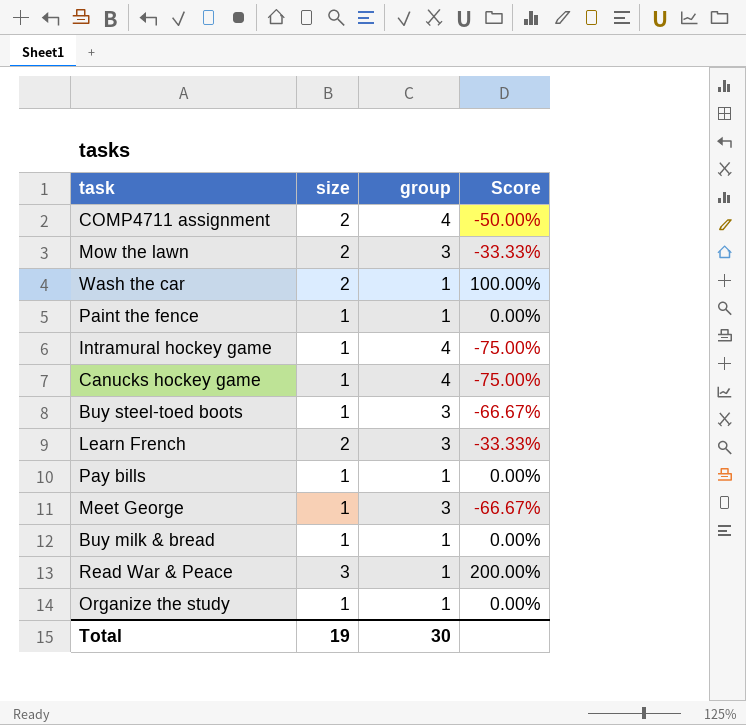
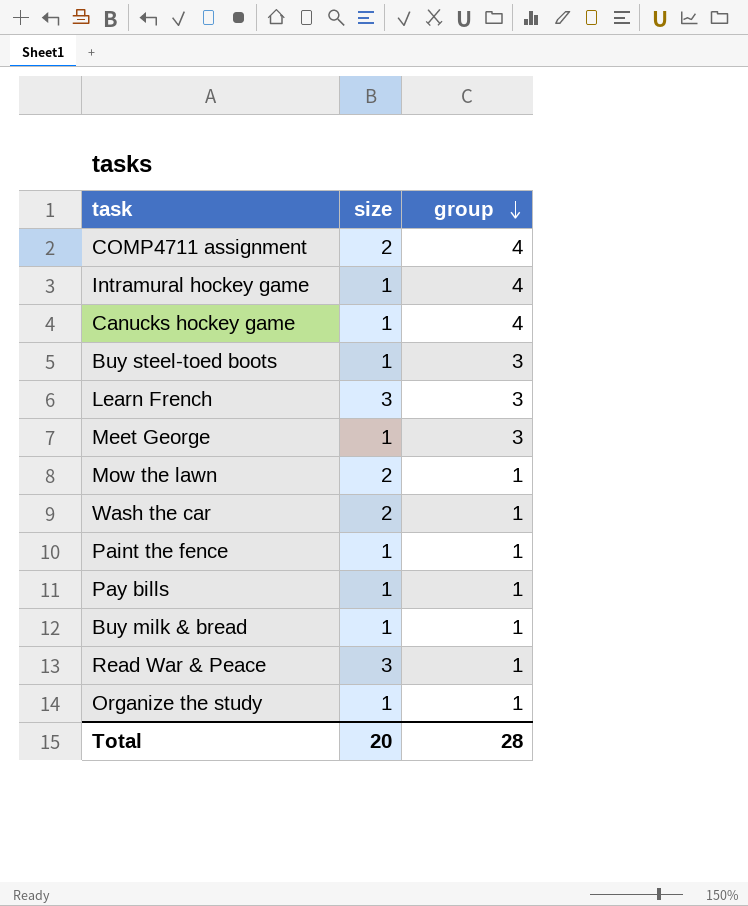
row order: none -> group descending
column Score | formula: ([size] - [group]) / [group] -> none
Learn French | size: 2 -> 3
Mow the lawn | group: 3 -> 1
Total | size: 19 -> 20
Total | group: 30 -> 28

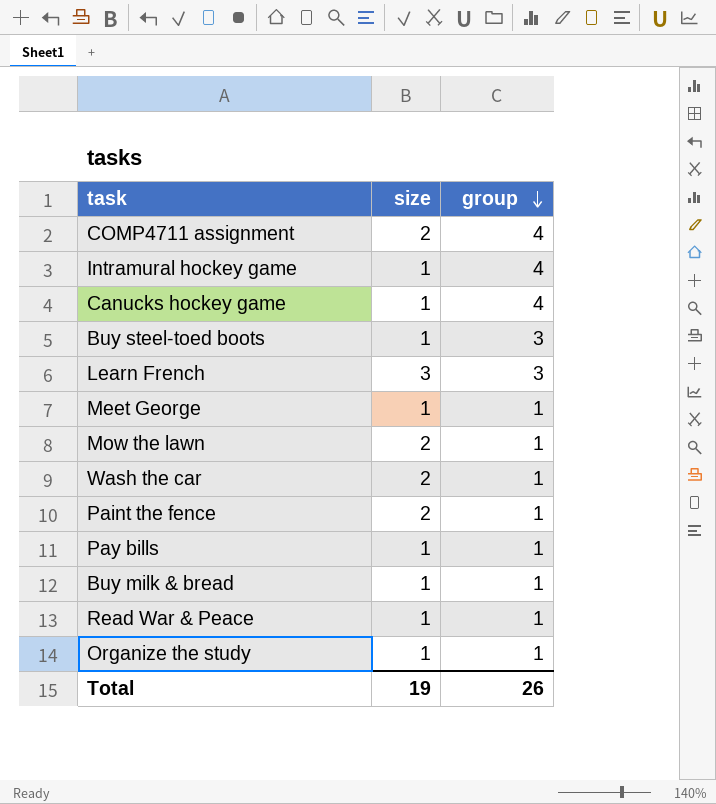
Meet George | group: 3 -> 1
Paint the fence | size: 1 -> 2
Read War & Peace | size: 3 -> 1
Total | size: 20 -> 19
Total | group: 28 -> 26

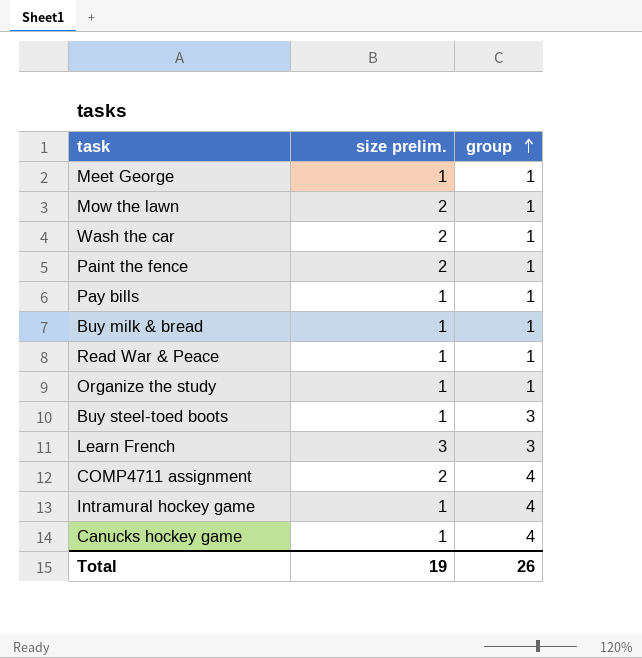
row order: group descending -> group ascending
column name: size -> size prelim.

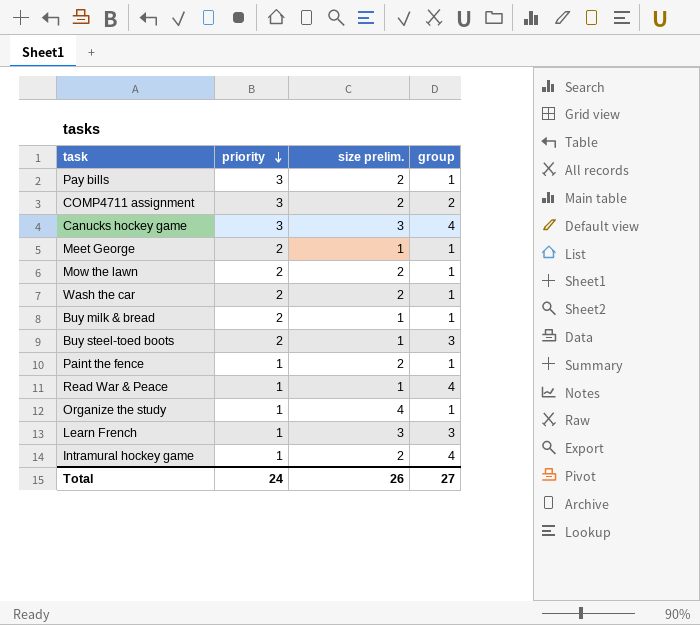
row order: group ascending -> priority descending
column priority | position: none -> 2
Pay bills | size prelim.: 1 -> 2
COMP4711 assignment | group: 4 -> 2
Canucks hockey game | size prelim.: 1 -> 3
Read War & Peace | group: 1 -> 4
Organize the study | size prelim.: 1 -> 4
Intramural hockey game | size prelim.: 1 -> 2
Total | size prelim.: 19 -> 26
Total | group: 26 -> 27

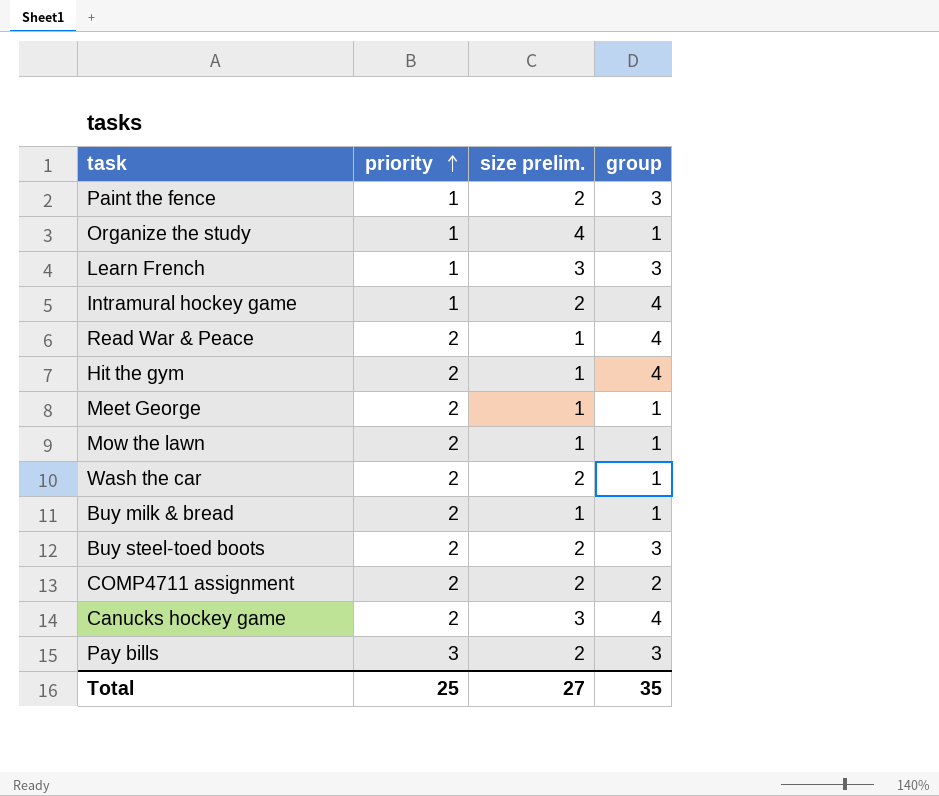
row order: priority descending -> priority ascending
Paint the fence | group: 1 -> 3
Read War & Peace | priority: 1 -> 2
row Hit the gym: none -> 2 | 1 | 4
Mow the lawn | size prelim.: 2 -> 1
Buy steel-toed boots | size prelim.: 1 -> 2
COMP4711 assignment | priority: 3 -> 2
Canucks hockey game | priority: 3 -> 2
Pay bills | group: 1 -> 3
Total | priority: 24 -> 25
Total | size prelim.: 26 -> 27
Total | group: 27 -> 35

